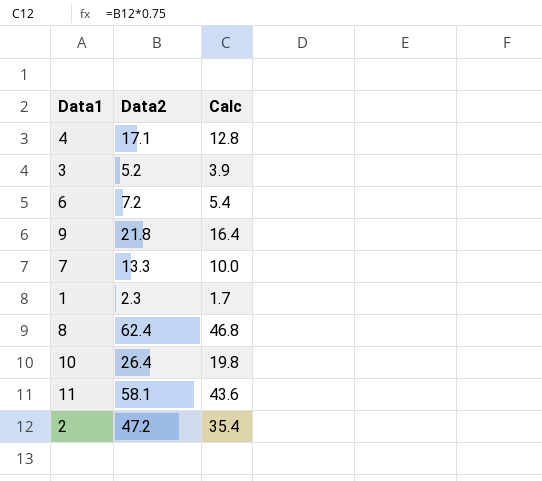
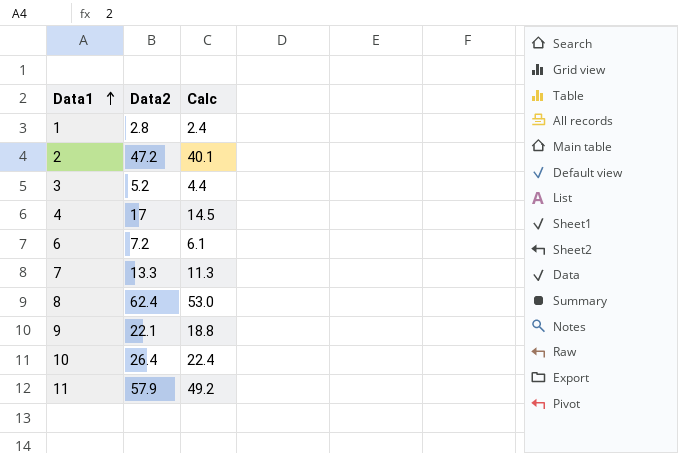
row order: none -> Data1 ascending
column Calc | formula: [Data2] * 0.75 -> [Data2] * 0.85
1 | Data2: 2.3 -> 2.8
4 | Data2: 17.1 -> 17
9 | Data2: 21.8 -> 22.1
11 | Data2: 58.1 -> 57.9

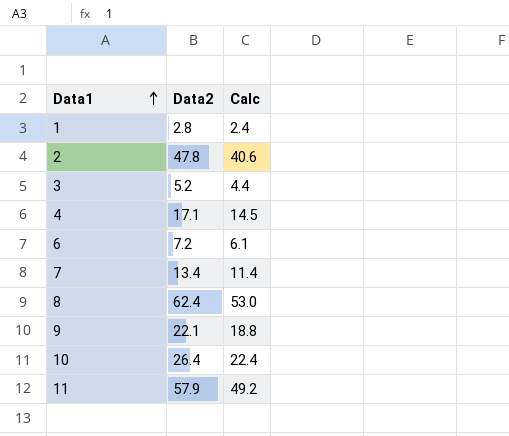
2 | Data2: 47.2 -> 47.8
2 | Calc: 40.1 -> 40.6
4 | Data2: 17 -> 17.1
7 | Data2: 13.3 -> 13.4
7 | Calc: 11.3 -> 11.4

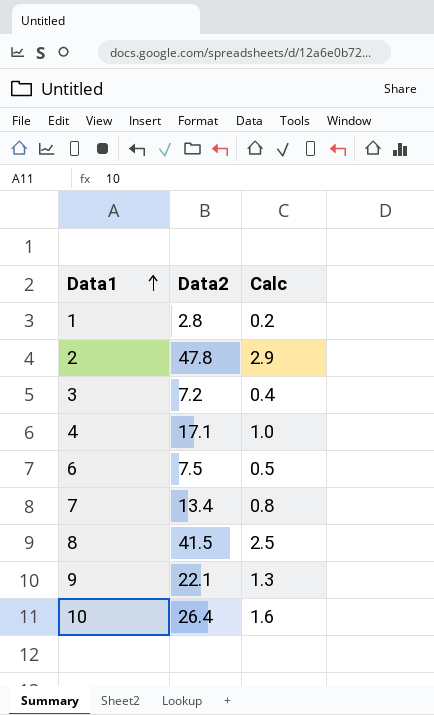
column Calc | formula: [Data2] * 0.85 -> [Data2] * 0.06
row 11: 57.9 | 49.2 -> none
3 | Data2: 5.2 -> 7.2
6 | Data2: 7.2 -> 7.5
8 | Data2: 62.4 -> 41.5

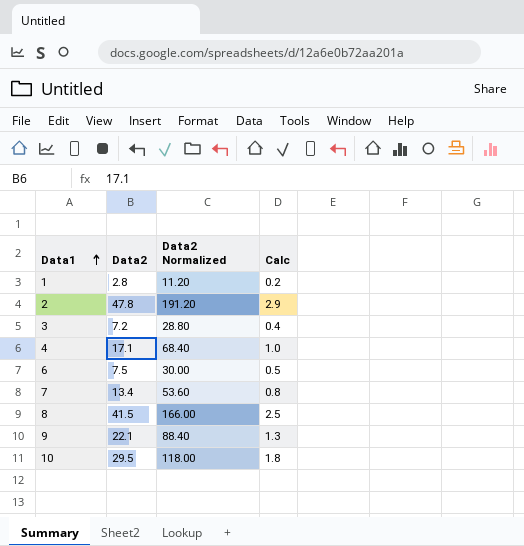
column Data2 Normalized | formula: none -> [Data2] * 4
10 | Data2: 26.4 -> 29.5
10 | Calc: 1.6 -> 1.8

